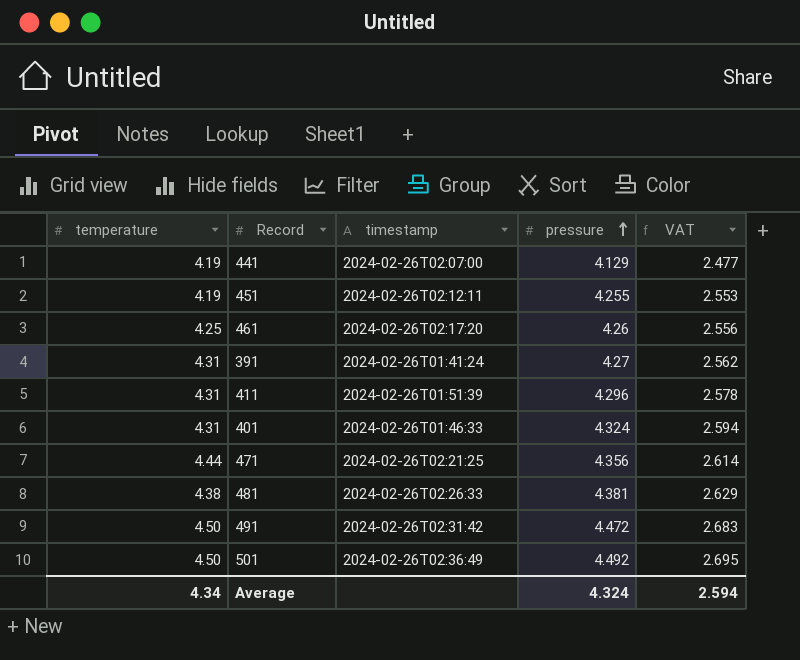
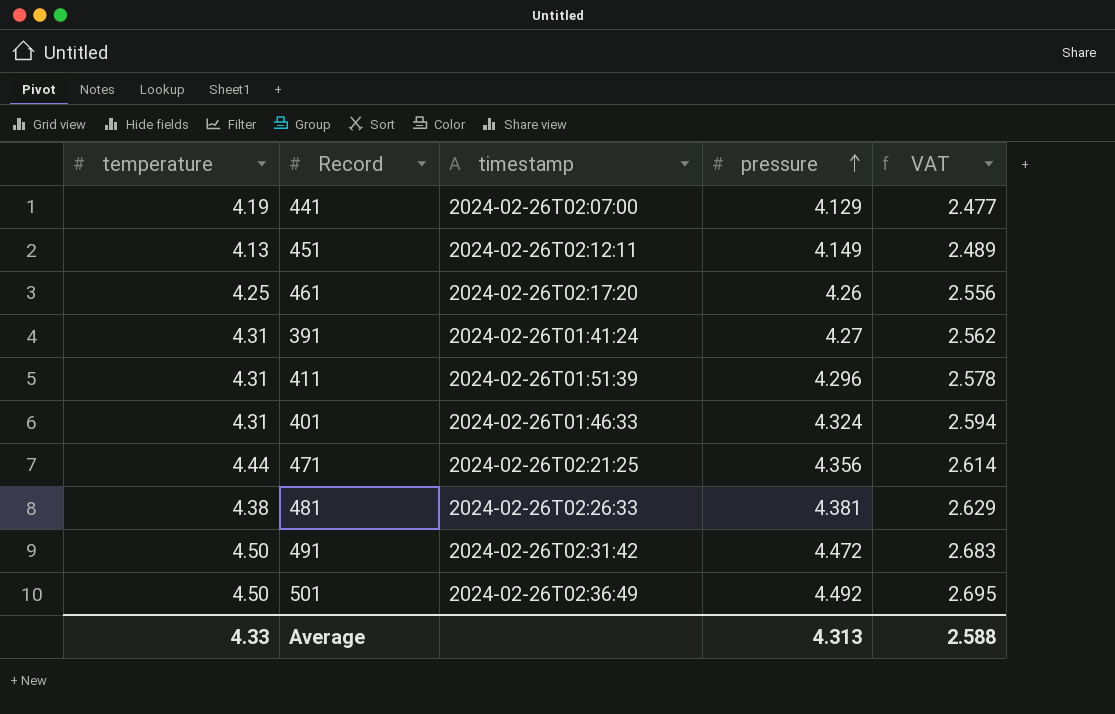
451 | temperature: 4.19 -> 4.13
451 | pressure: 4.255 -> 4.149
451 | VAT: 2.553 -> 2.489
Average | temperature: 4.34 -> 4.33
Average | pressure: 4.324 -> 4.313
Average | VAT: 2.594 -> 2.588

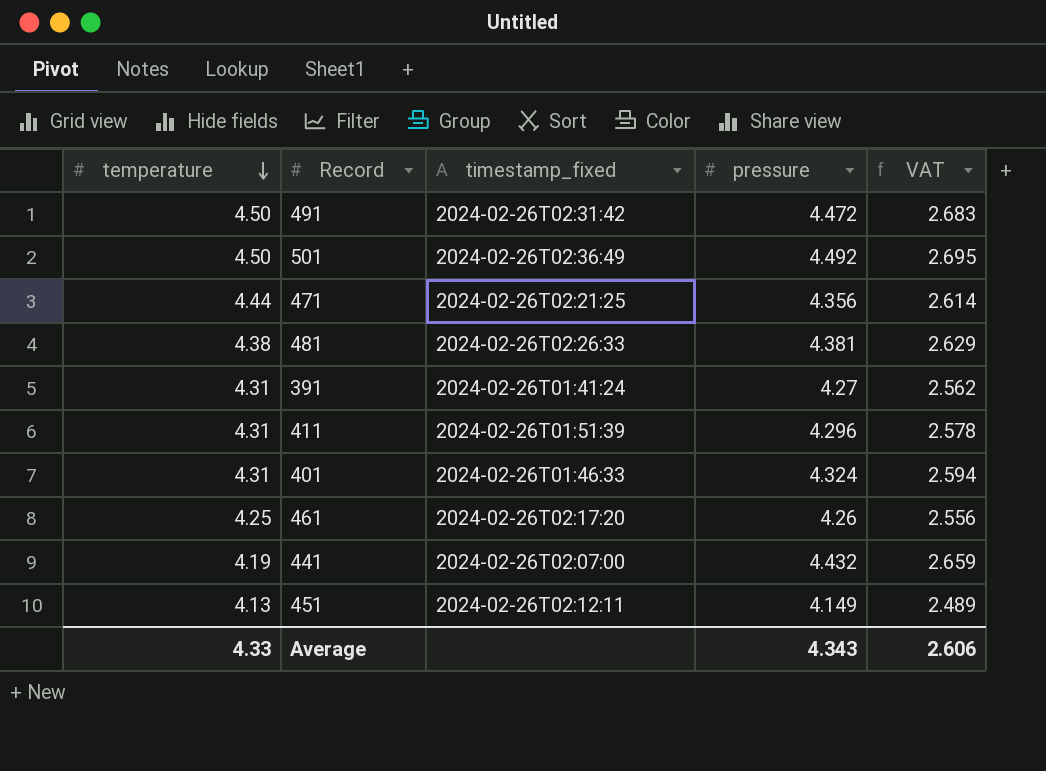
row order: pressure ascending -> temperature descending
column name: timestamp -> timestamp_fixed
441 | pressure: 4.129 -> 4.432
441 | VAT: 2.477 -> 2.659
Average | pressure: 4.313 -> 4.343
Average | VAT: 2.588 -> 2.606

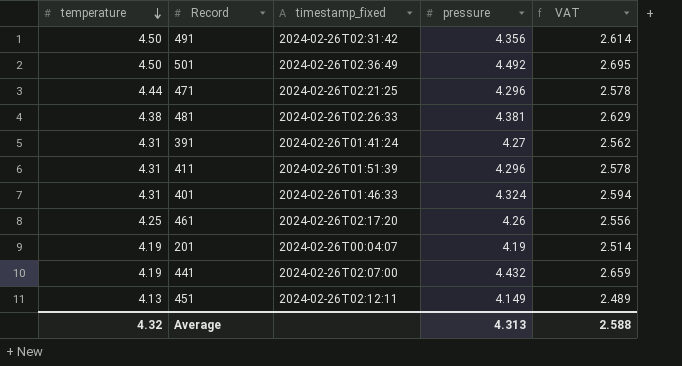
491 | pressure: 4.472 -> 4.356
491 | VAT: 2.683 -> 2.614
471 | pressure: 4.356 -> 4.296
471 | VAT: 2.614 -> 2.578
row 201: none -> 4.19 | 2024-02-26T00:04:07 | 4.19 | 2.514
Average | temperature: 4.33 -> 4.32
Average | pressure: 4.343 -> 4.313
Average | VAT: 2.606 -> 2.588

